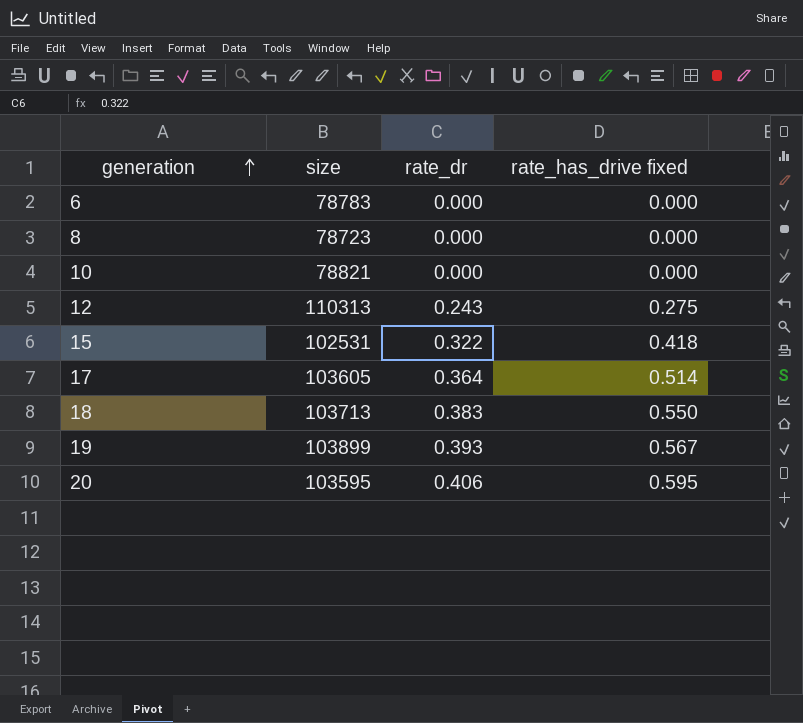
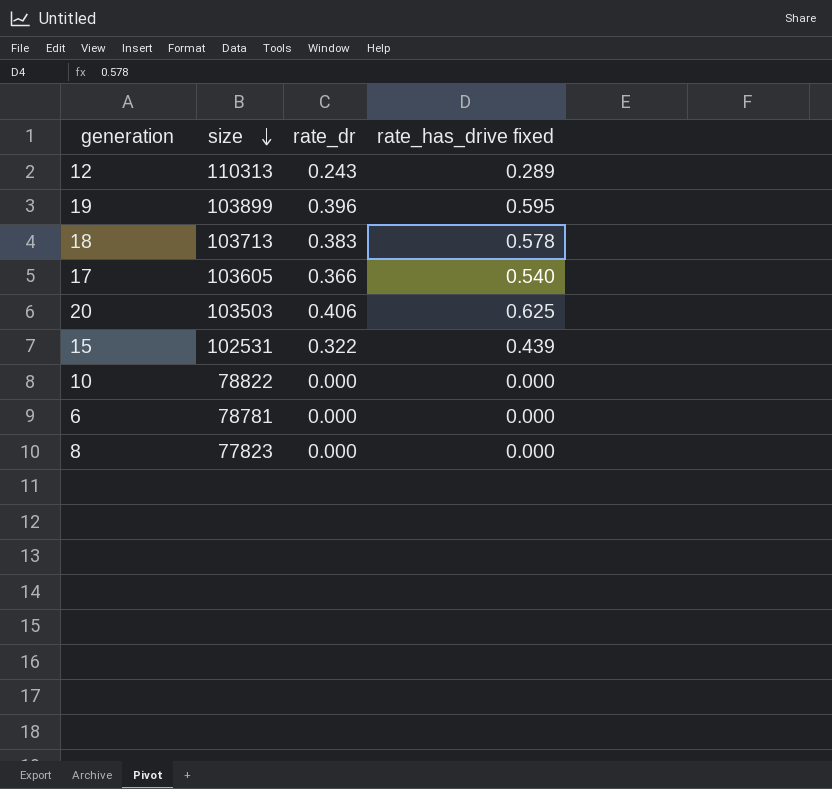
row order: generation ascending -> size descending
12 | rate_has_drive fixed: 0.275 -> 0.289
19 | rate_dr: 0.393 -> 0.396
19 | rate_has_drive fixed: 0.567 -> 0.595
18 | rate_has_drive fixed: 0.550 -> 0.578
17 | rate_dr: 0.364 -> 0.366
17 | rate_has_drive fixed: 0.514 -> 0.540
20 | size: 103595 -> 103503
20 | rate_has_drive fixed: 0.595 -> 0.625
15 | rate_has_drive fixed: 0.418 -> 0.439
10 | size: 78821 -> 78822
6 | size: 78783 -> 78781
8 | size: 78723 -> 77823

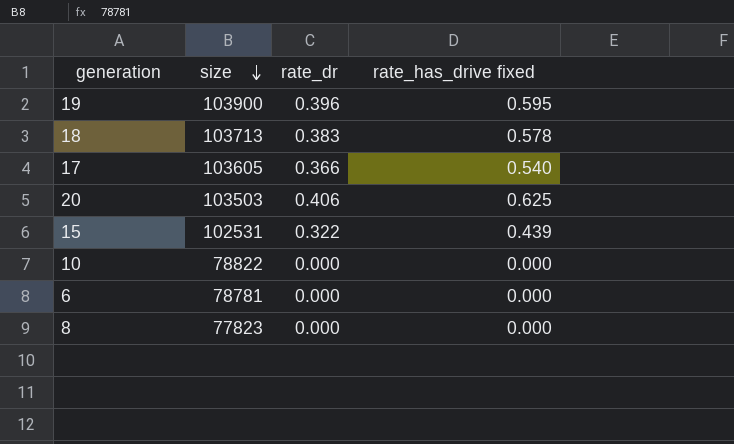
row 12: 110313 | 0.243 | 0.289 -> none
19 | size: 103899 -> 103900

